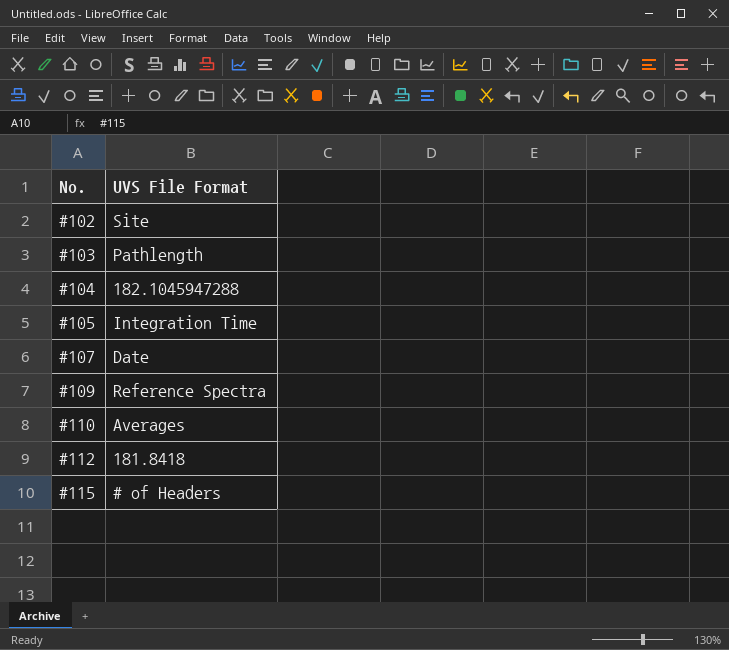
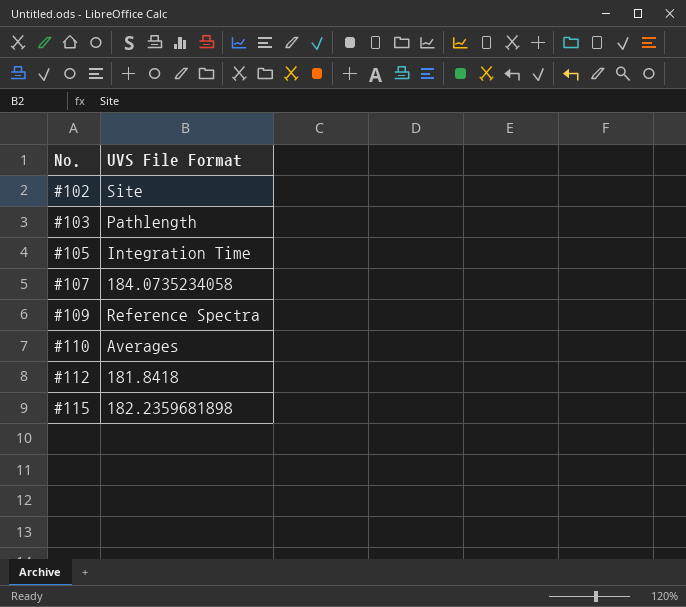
row #104: 182.1045947288 -> none
#107 | UVS File Format: Date -> 184.0735234058
#115 | UVS File Format: # of Headers -> 182.2359681898

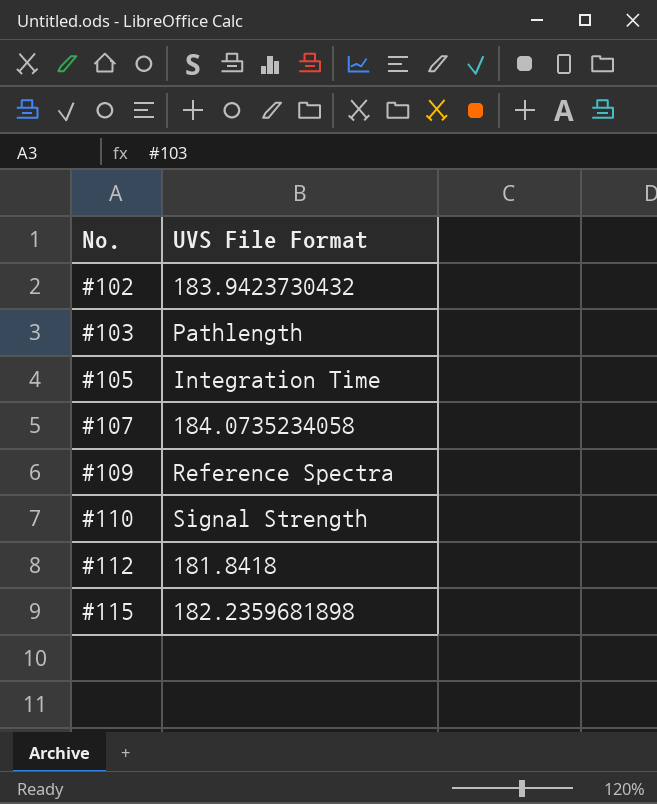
#102 | UVS File Format: Site -> 183.9423730432
#110 | UVS File Format: Averages -> Signal Strength

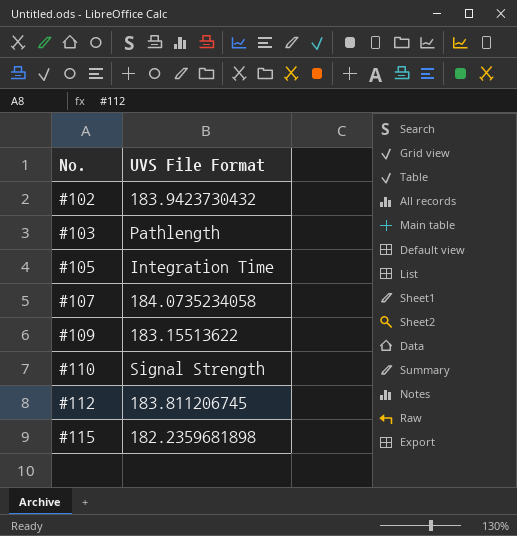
#109 | UVS File Format: Reference Spectra -> 183.15513622
#112 | UVS File Format: 181.8418 -> 183.811206745

